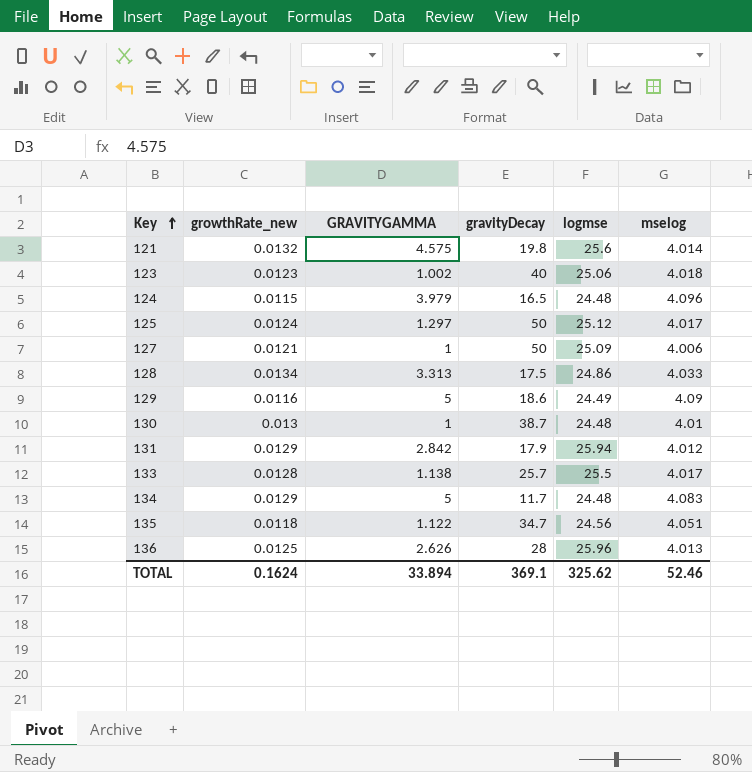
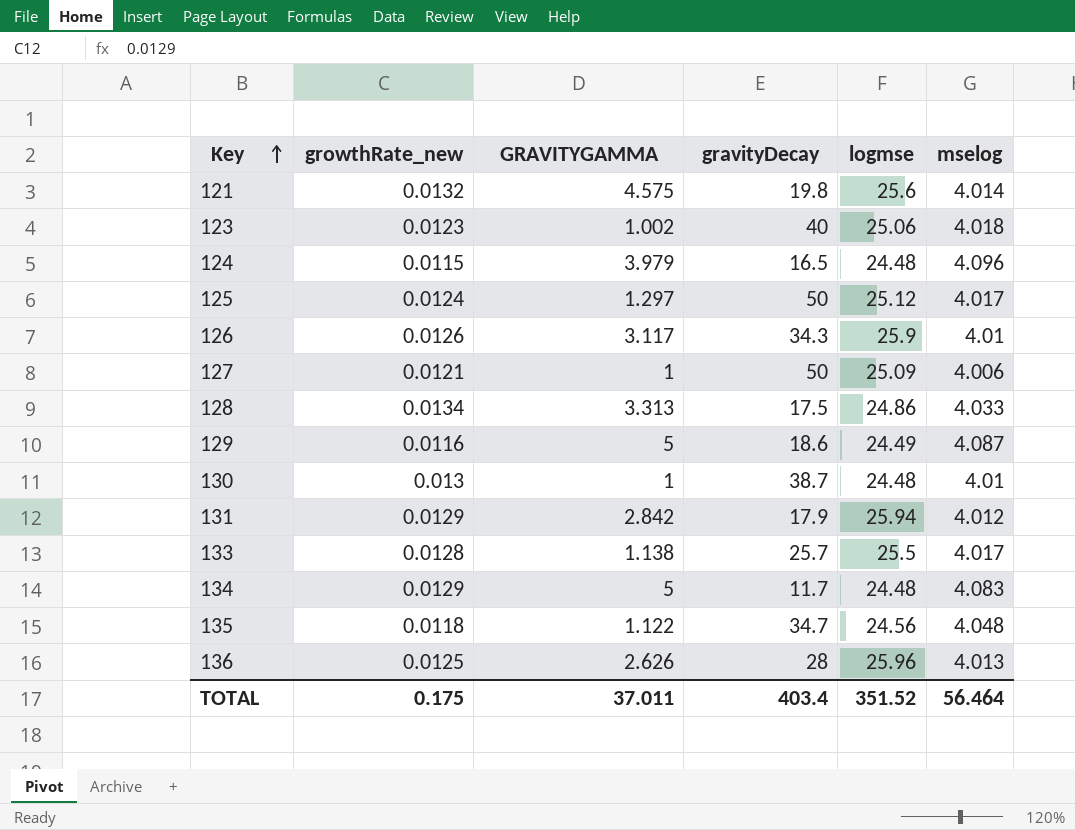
row 126: none -> 0.0126 | 3.117 | 34.3 | 25.9 | 4.01
129 | mselog: 4.09 -> 4.087
135 | mselog: 4.051 -> 4.048
TOTAL | growthRate_new: 0.1624 -> 0.175
TOTAL | GRAVITYGAMMA: 33.894 -> 37.011
TOTAL | gravityDecay: 369.1 -> 403.4
TOTAL | logmse: 325.62 -> 351.52
TOTAL | mselog: 52.46 -> 56.464

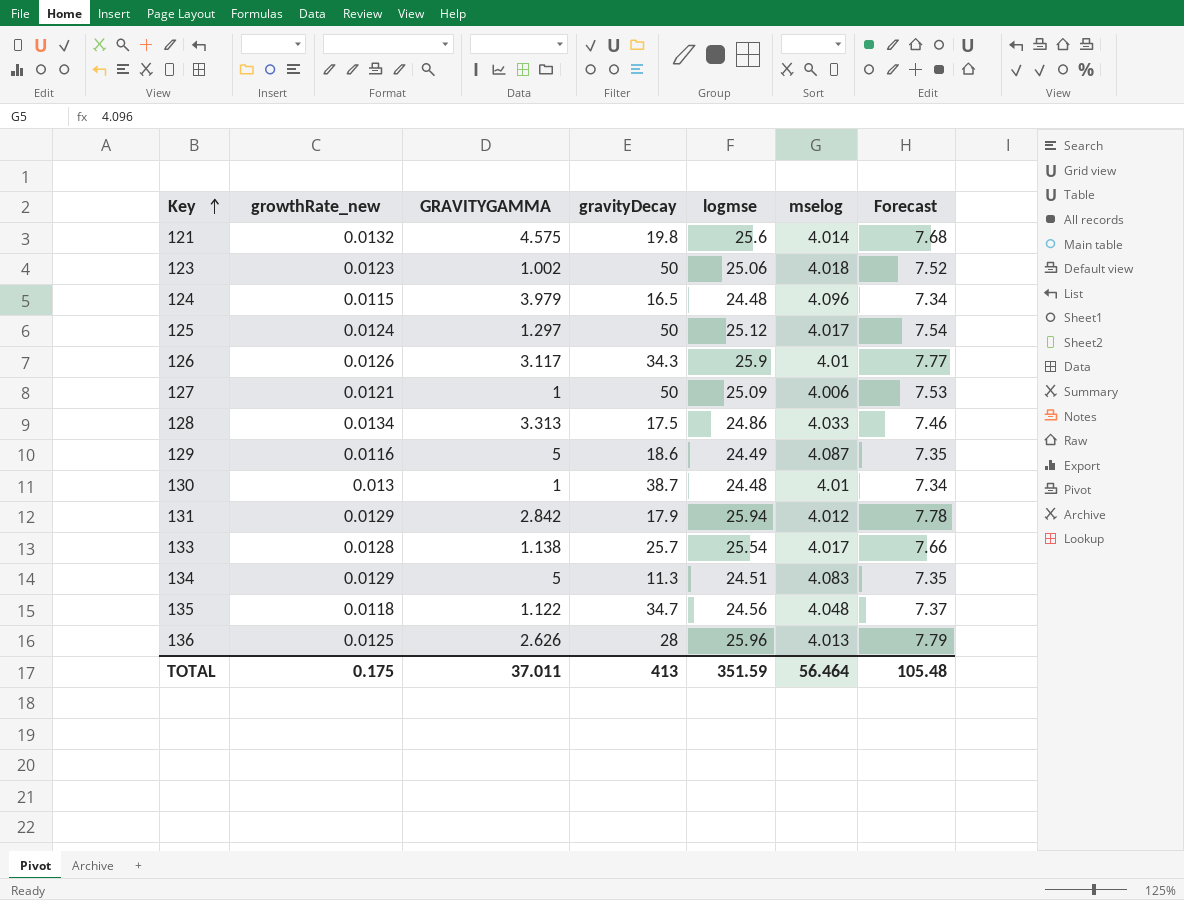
column Forecast | formula: none -> [logmse] * 0.3
123 | gravityDecay: 40 -> 50
133 | logmse: 25.5 -> 25.54
134 | gravityDecay: 11.7 -> 11.3
134 | logmse: 24.48 -> 24.51
TOTAL | gravityDecay: 403.4 -> 413
TOTAL | logmse: 351.52 -> 351.59

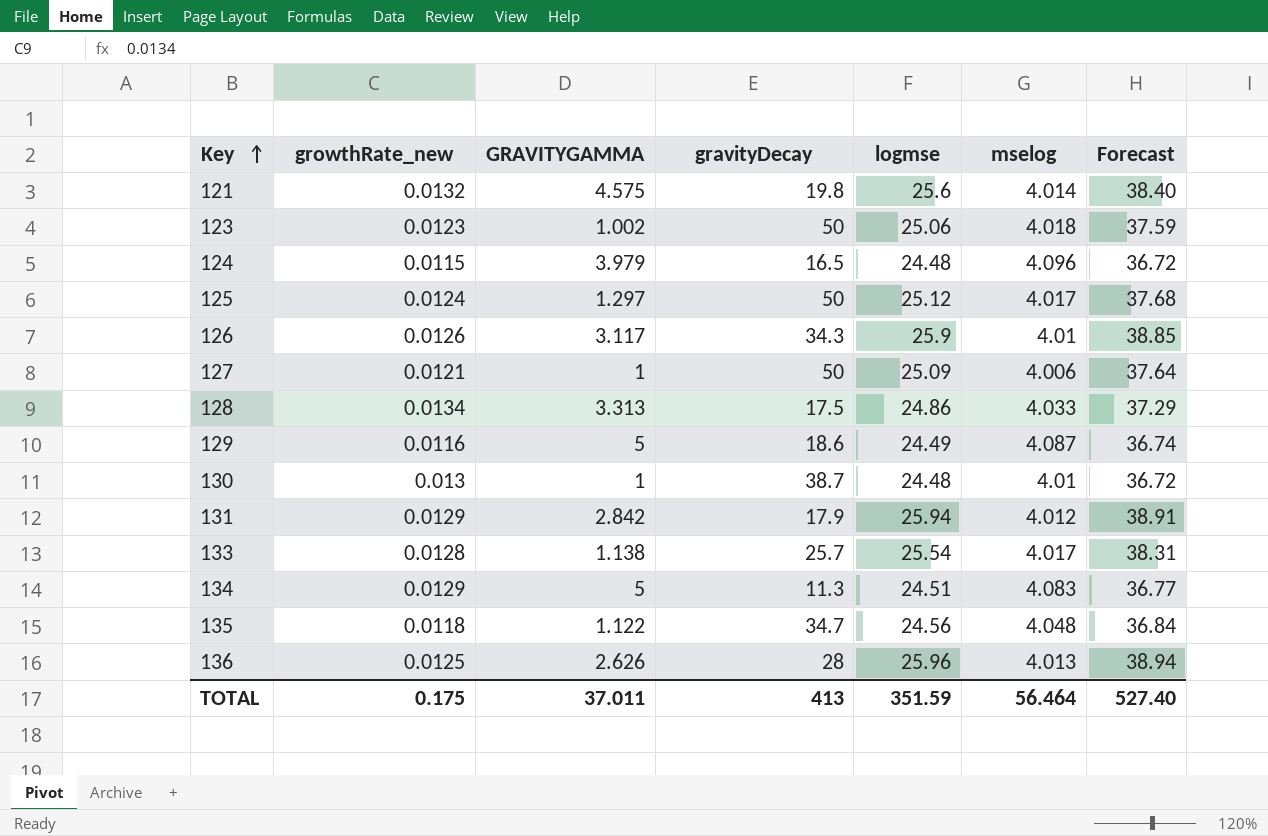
column Forecast | formula: [logmse] * 0.3 -> [logmse] * 1.5
TOTAL | Forecast: 105.48 -> 527.40

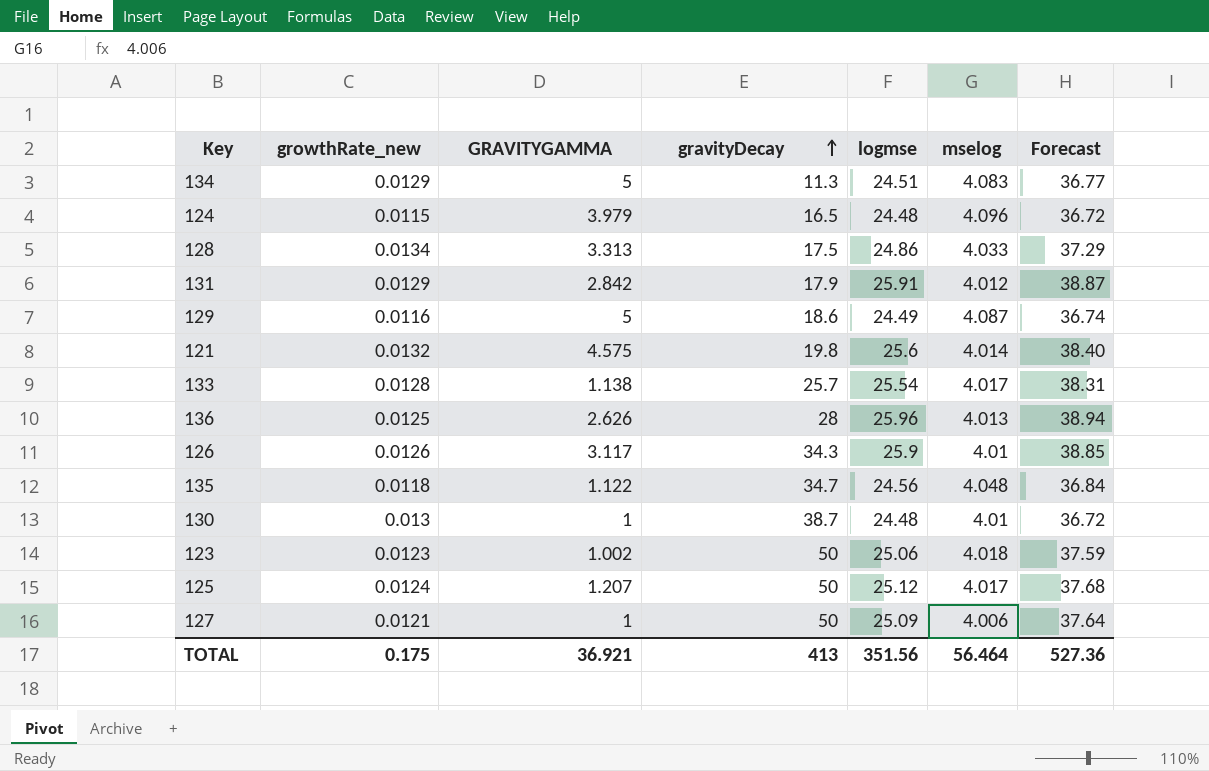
row order: Key ascending -> gravityDecay ascending
131 | logmse: 25.94 -> 25.91
131 | Forecast: 38.91 -> 38.87
125 | GRAVITYGAMMA: 1.297 -> 1.207
TOTAL | GRAVITYGAMMA: 37.011 -> 36.921
TOTAL | logmse: 351.59 -> 351.56
TOTAL | Forecast: 527.40 -> 527.36

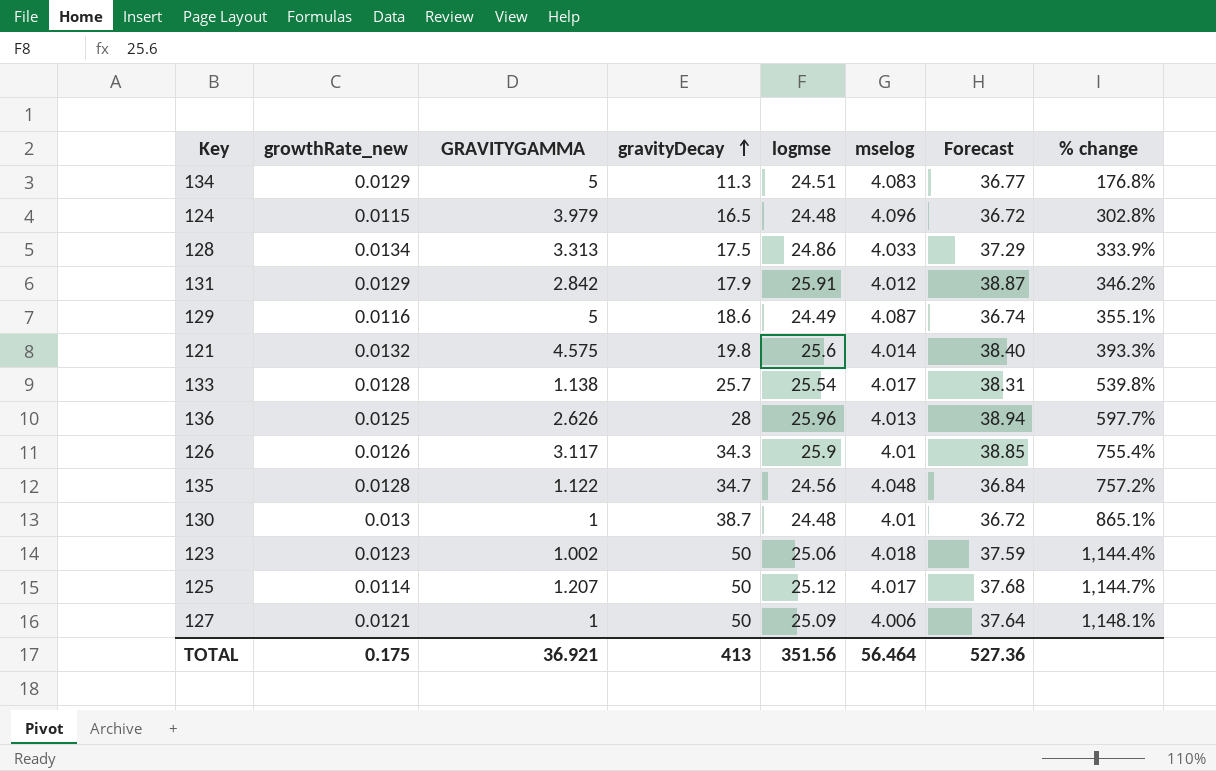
column % change | formula: none -> ([gravityDecay] - [mselog]) / [mselog]
135 | growthRate_new: 0.0118 -> 0.0128
125 | growthRate_new: 0.0124 -> 0.0114

